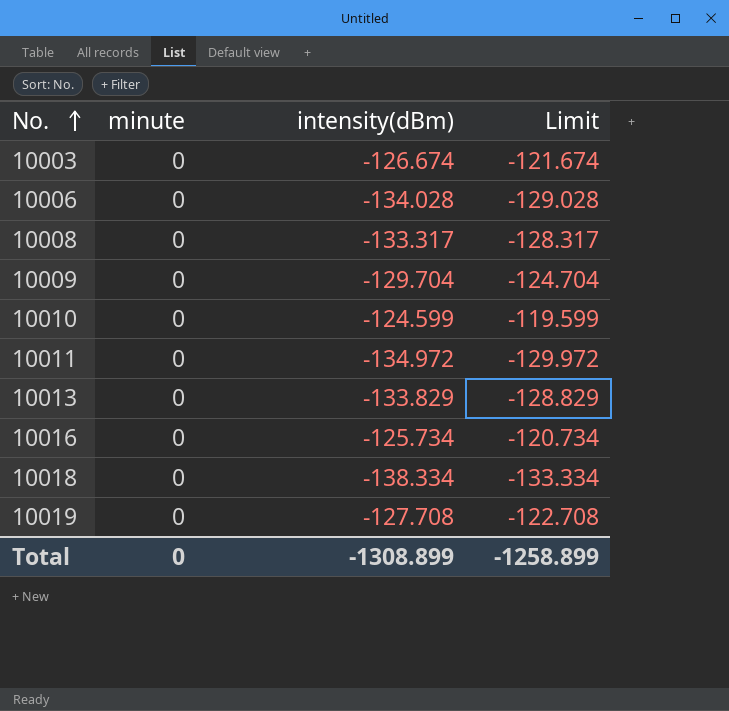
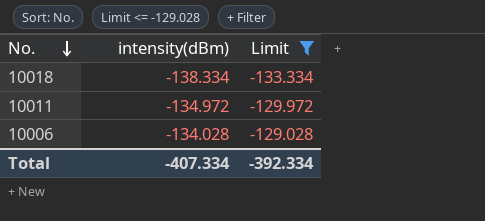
filter: none -> Limit <= -129.028
row order: No. ascending -> No. descending
column minute | position: 2 -> none
Total | intensity(dBm): -1308.899 -> -407.334
Total | Limit: -1258.899 -> -392.334

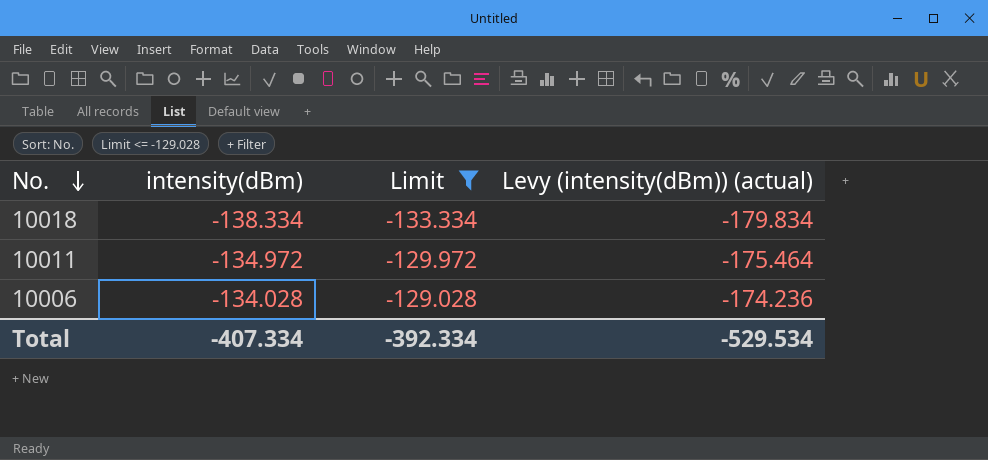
column Levy (intensity(dBm)) (actual) | formula: none -> [intensity(dBm)] * 1.3

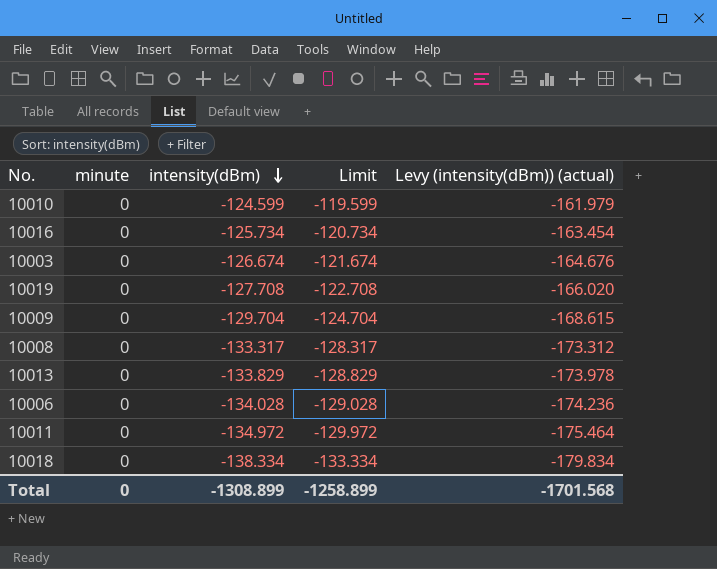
filter: Limit <= -129.028 -> none
row order: No. descending -> intensity(dBm) descending
column minute | position: none -> 2
Total | intensity(dBm): -407.334 -> -1308.899
Total | Limit: -392.334 -> -1258.899
Total | Levy (intensity(dBm)) (actual): -529.534 -> -1701.568

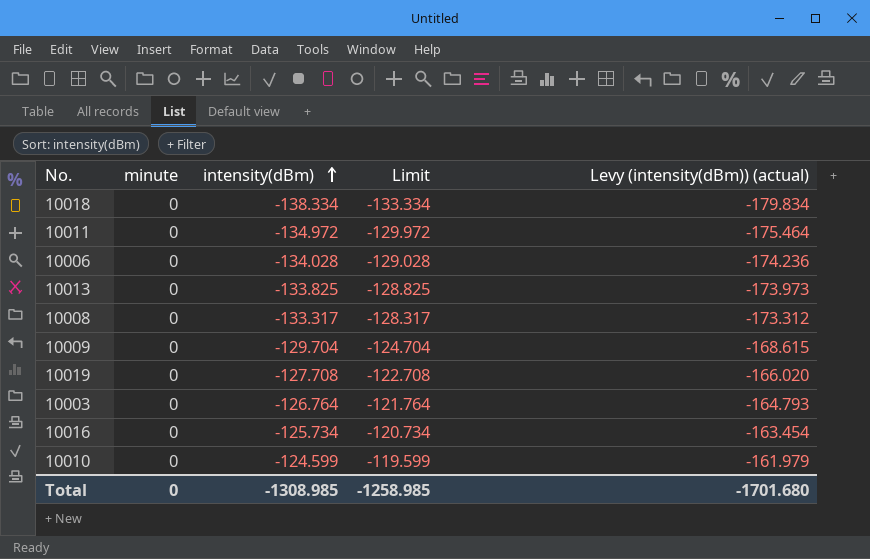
row order: intensity(dBm) descending -> intensity(dBm) ascending
10013 | intensity(dBm): -133.829 -> -133.825
10013 | Limit: -128.829 -> -128.825
10013 | Levy (intensity(dBm)) (actual): -173.978 -> -173.973
10003 | intensity(dBm): -126.674 -> -126.764
10003 | Limit: -121.674 -> -121.764
10003 | Levy (intensity(dBm)) (actual): -164.676 -> -164.793
Total | intensity(dBm): -1308.899 -> -1308.985
Total | Limit: -1258.899 -> -1258.985
Total | Levy (intensity(dBm)) (actual): -1701.568 -> -1701.680

